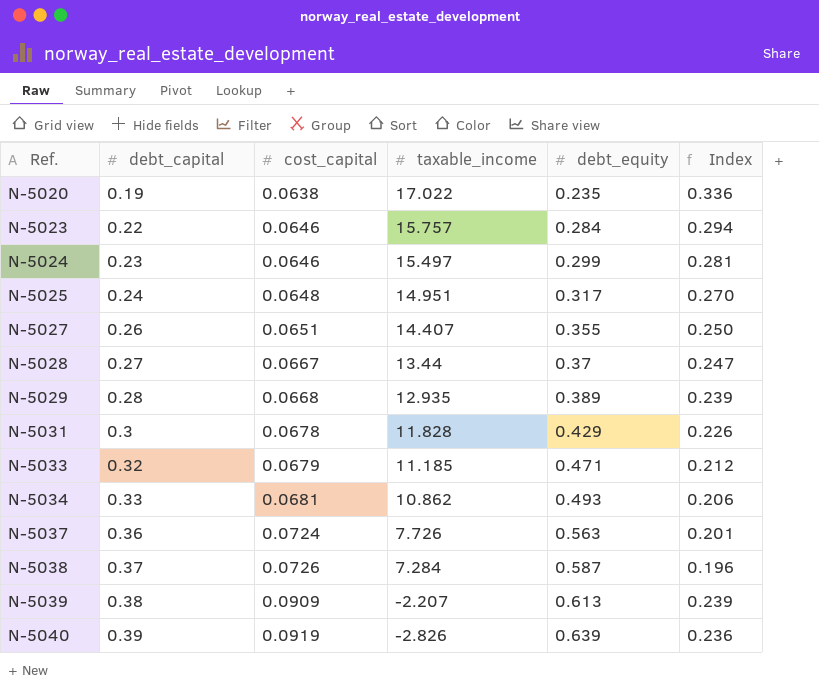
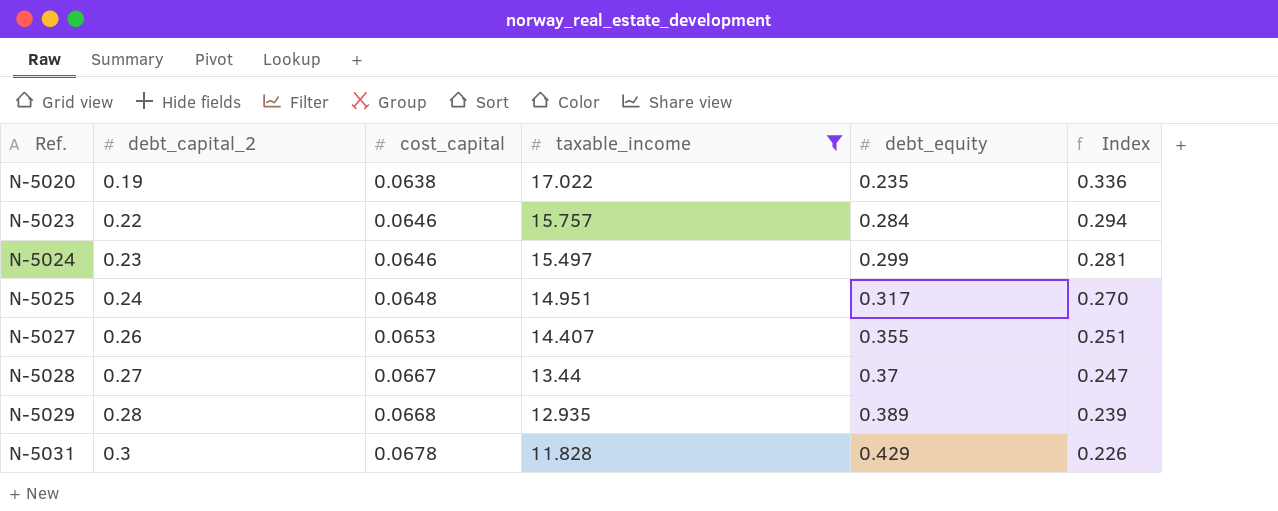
filter: none -> taxable_income >= 11.828
column name: debt_capital -> debt_capital_2
N-5027 | cost_capital: 0.0651 -> 0.0653
N-5027 | Index: 0.250 -> 0.251

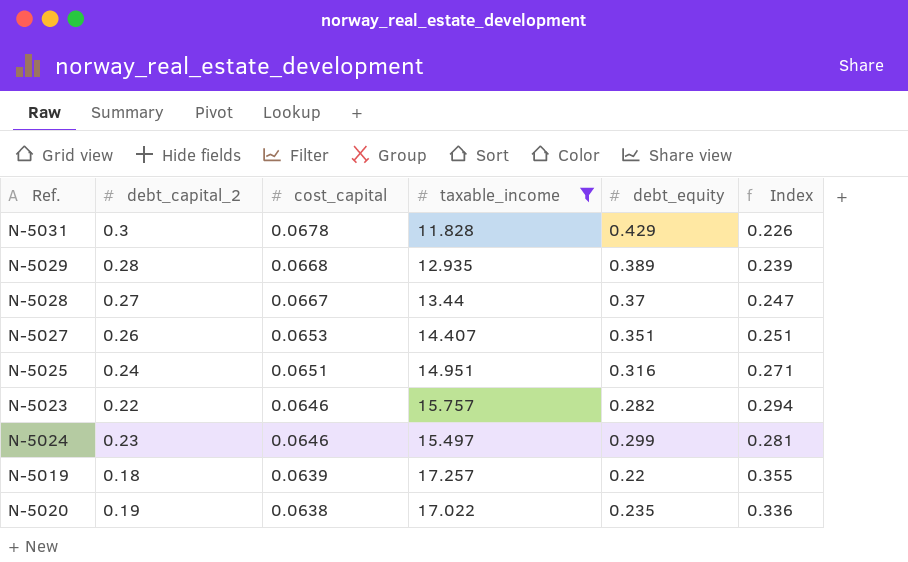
row order: Ref. ascending -> cost_capital descending
N-5027 | debt_equity: 0.355 -> 0.351
N-5025 | cost_capital: 0.0648 -> 0.0651
N-5025 | debt_equity: 0.317 -> 0.316
N-5025 | Index: 0.270 -> 0.271
N-5023 | debt_equity: 0.284 -> 0.282
row N-5019: none -> 0.18 | 0.0639 | 17.257 | 0.22 | 0.355

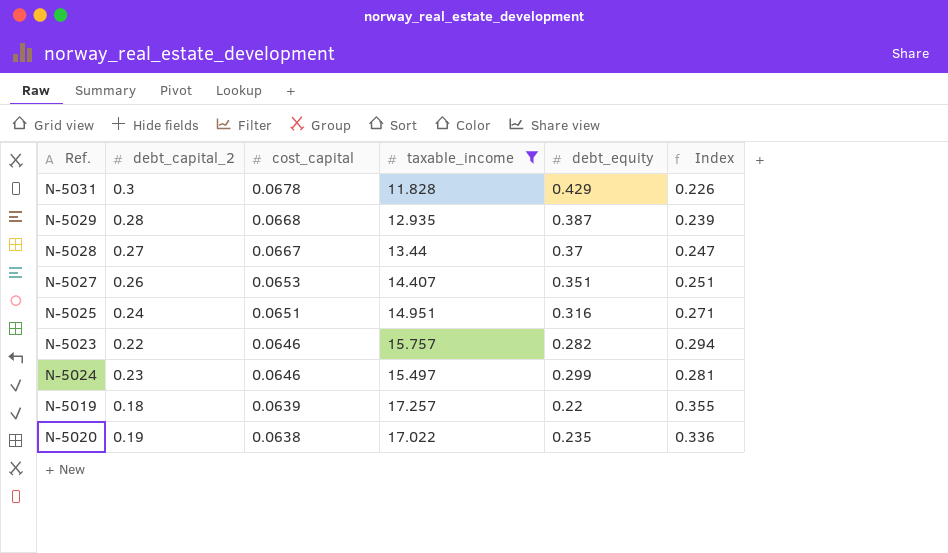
N-5029 | debt_equity: 0.389 -> 0.387

